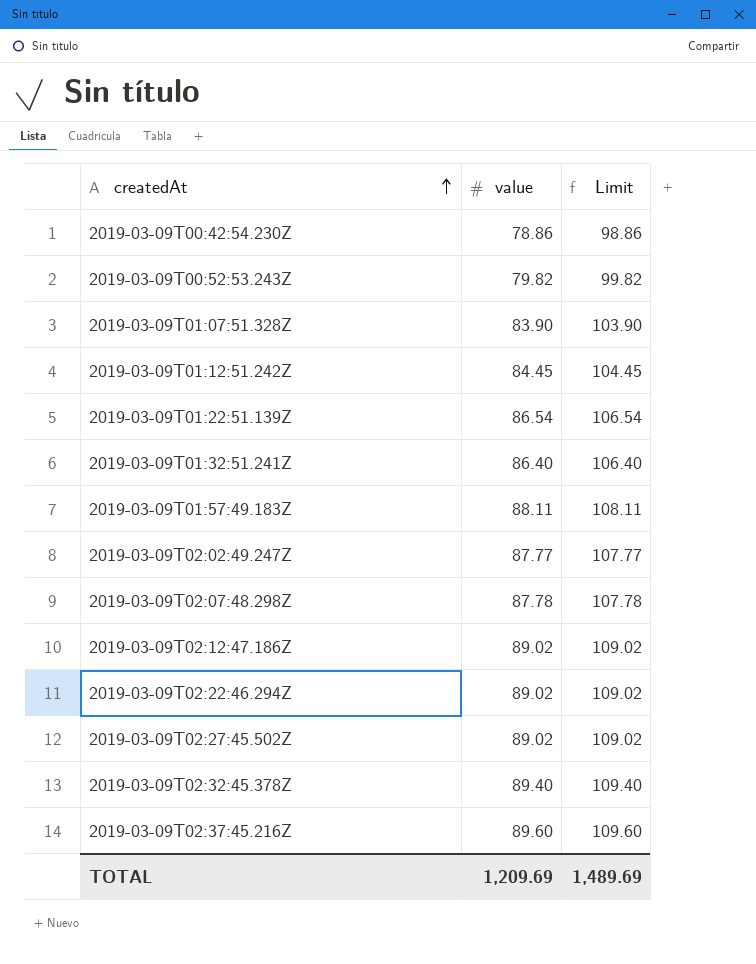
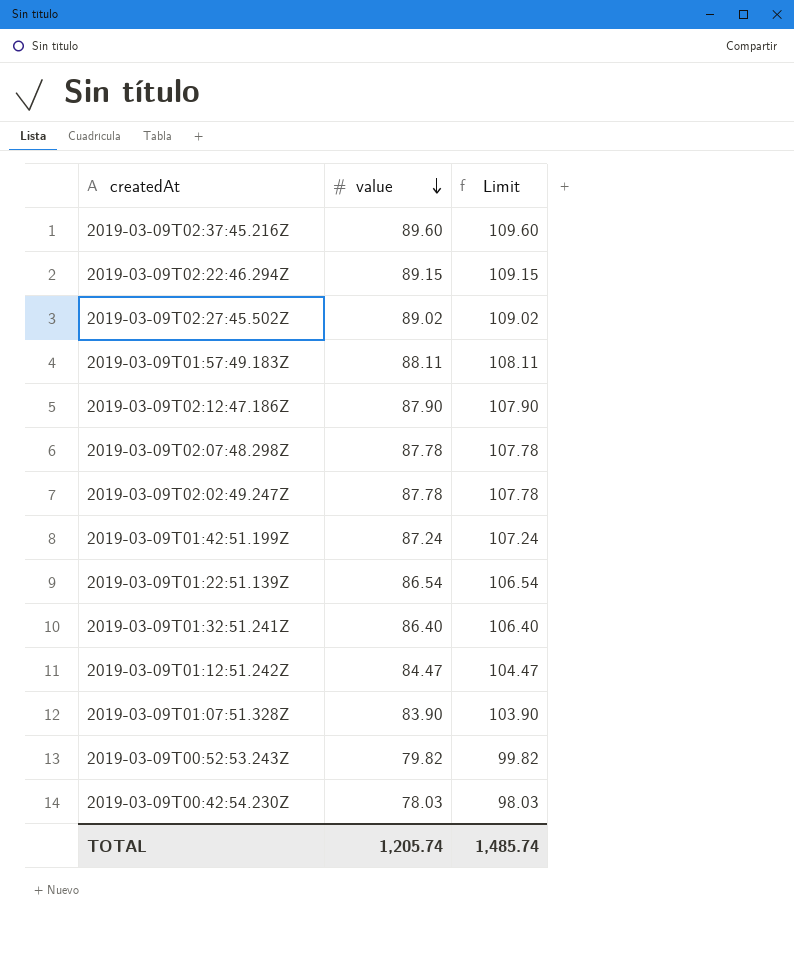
row order: createdAt ascending -> value descending
row 2019-03-09T02:32:45.378Z: 89.40 | 109.40 -> none
2019-03-09T02:22:46.294Z | value: 89.02 -> 89.15
2019-03-09T02:22:46.294Z | Limit: 109.02 -> 109.15
2019-03-09T02:12:47.186Z | value: 89.02 -> 87.90
2019-03-09T02:12:47.186Z | Limit: 109.02 -> 107.90
2019-03-09T02:02:49.247Z | value: 87.77 -> 87.78
2019-03-09T02:02:49.247Z | Limit: 107.77 -> 107.78
row 2019-03-09T01:42:51.199Z: none -> 87.24 | 107.24
2019-03-09T01:12:51.242Z | value: 84.45 -> 84.47
2019-03-09T01:12:51.242Z | Limit: 104.45 -> 104.47
2019-03-09T00:42:54.230Z | value: 78.86 -> 78.03
2019-03-09T00:42:54.230Z | Limit: 98.86 -> 98.03
TOTAL | value: 1,209.69 -> 1,205.74
TOTAL | Limit: 1,489.69 -> 1,485.74

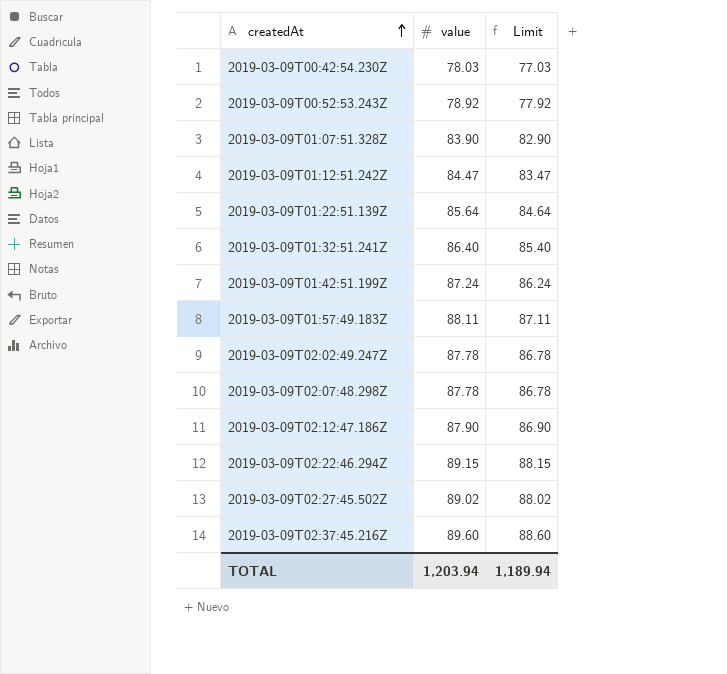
row order: value descending -> createdAt ascending
column Limit | formula: [value] + 20 -> [value] - 1
2019-03-09T00:52:53.243Z | value: 79.82 -> 78.92
2019-03-09T01:22:51.139Z | value: 86.54 -> 85.64
TOTAL | value: 1,205.74 -> 1,203.94
TOTAL | Limit: 1,485.74 -> 1,189.94

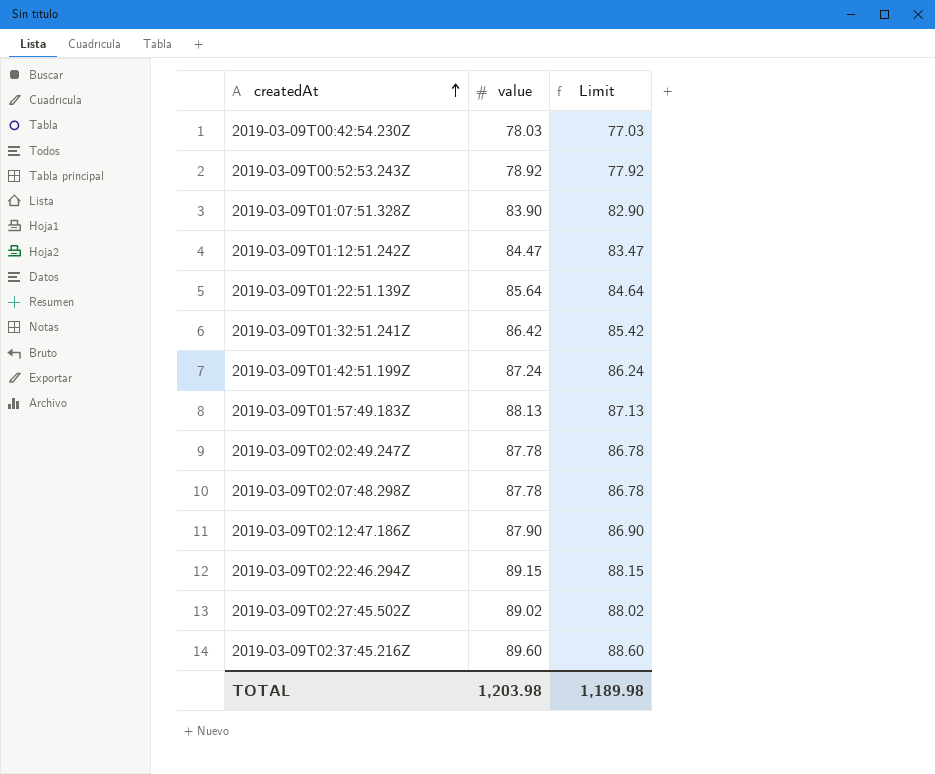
2019-03-09T01:32:51.241Z | value: 86.40 -> 86.42
2019-03-09T01:32:51.241Z | Limit: 85.40 -> 85.42
2019-03-09T01:57:49.183Z | value: 88.11 -> 88.13
2019-03-09T01:57:49.183Z | Limit: 87.11 -> 87.13
TOTAL | value: 1,203.94 -> 1,203.98
TOTAL | Limit: 1,189.94 -> 1,189.98

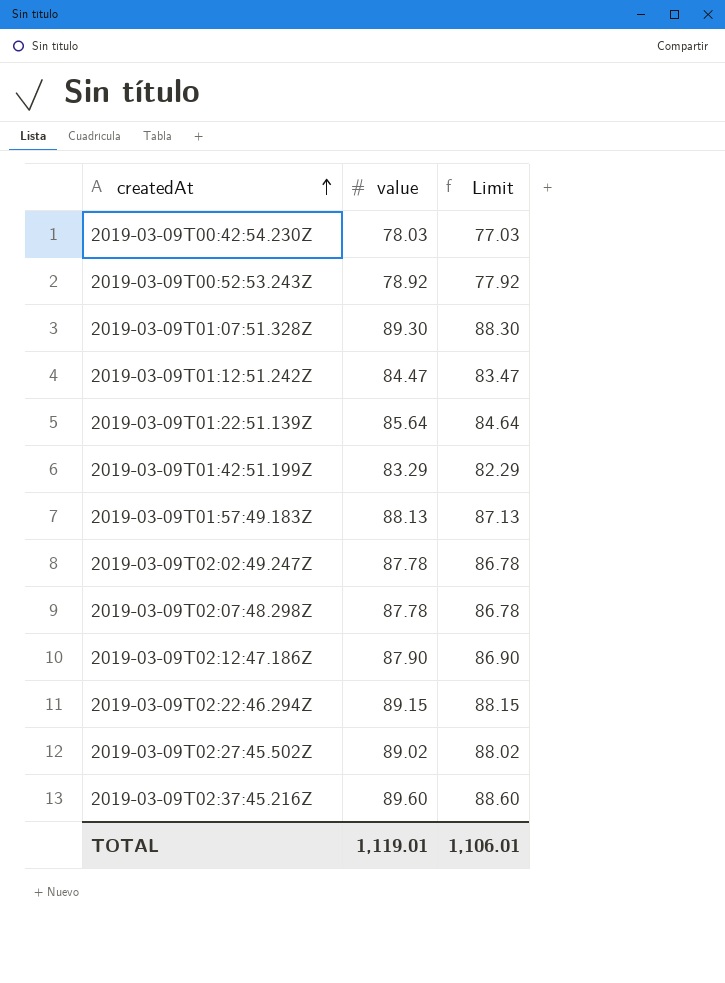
row 2019-03-09T01:32:51.241Z: 86.42 | 85.42 -> none
2019-03-09T01:07:51.328Z | value: 83.90 -> 89.30
2019-03-09T01:07:51.328Z | Limit: 82.90 -> 88.30
2019-03-09T01:42:51.199Z | value: 87.24 -> 83.29
2019-03-09T01:42:51.199Z | Limit: 86.24 -> 82.29
TOTAL | value: 1,203.98 -> 1,119.01
TOTAL | Limit: 1,189.98 -> 1,106.01

